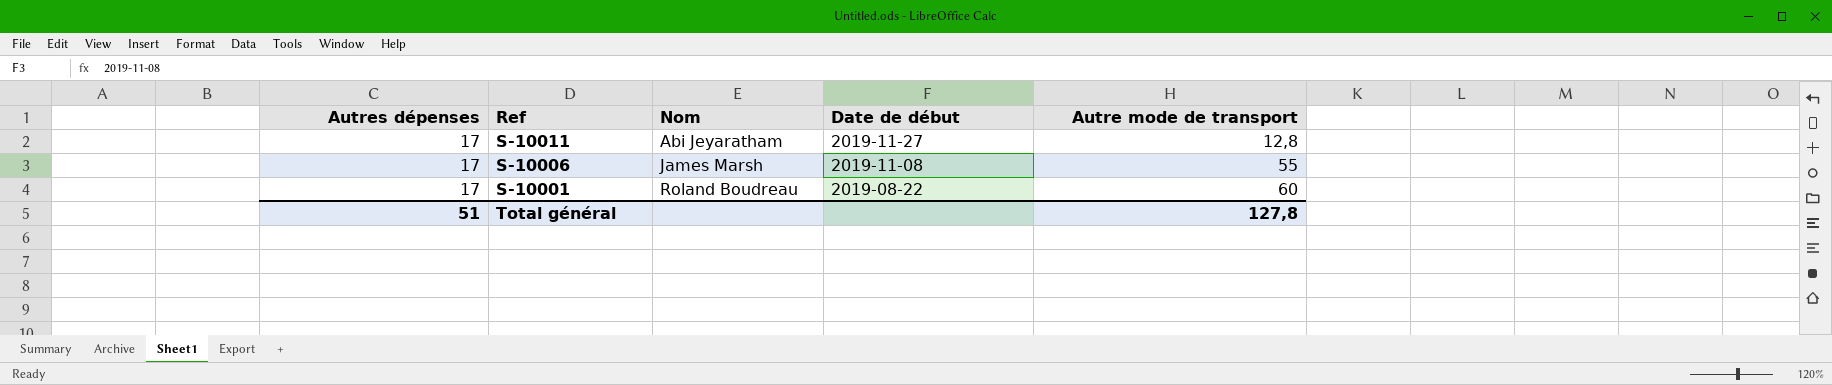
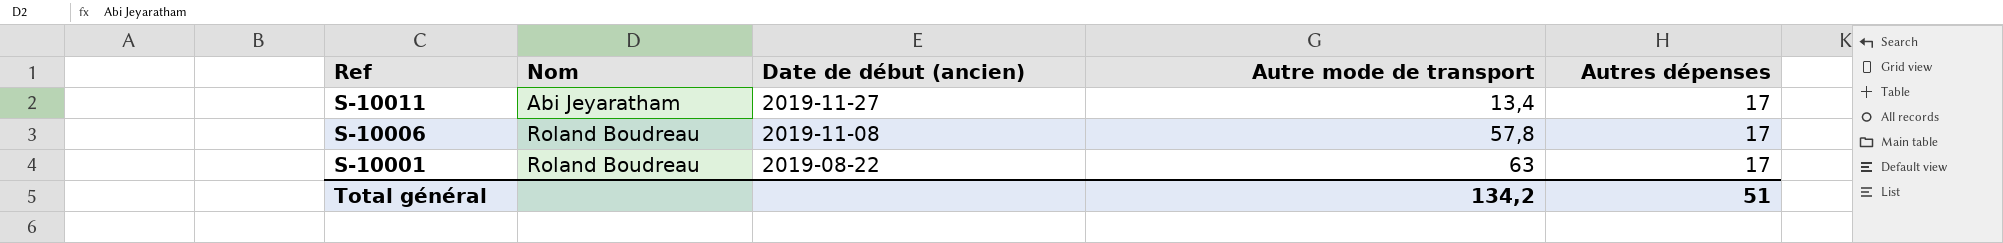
column name: Date de début -> Date de début (ancien)
column Autres dépenses | position: 1 -> 5
S-10011 | Autre mode de transport: 12,8 -> 13,4
S-10006 | Nom: James Marsh -> Roland Boudreau
S-10006 | Autre mode de transport: 55 -> 57,8
S-10001 | Autre mode de transport: 60 -> 63
Total général | Autre mode de transport: 127,8 -> 134,2

